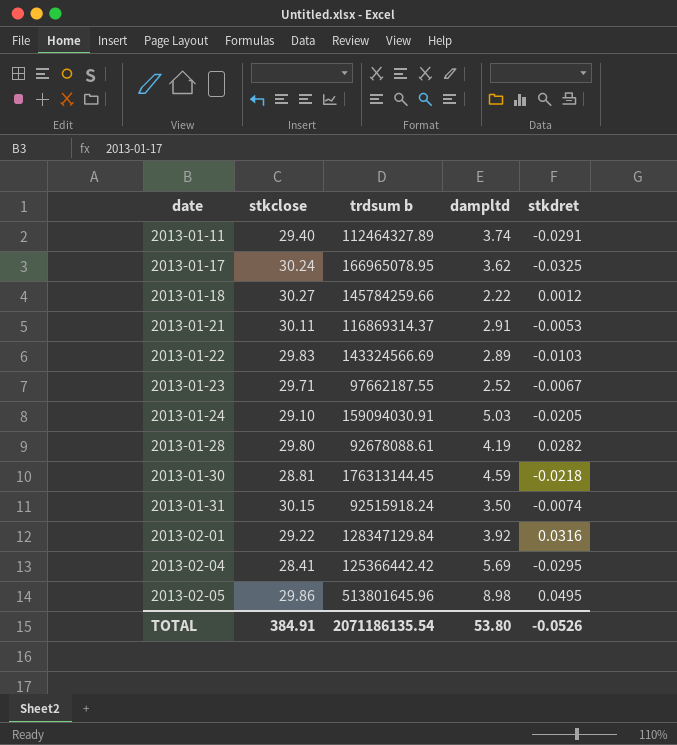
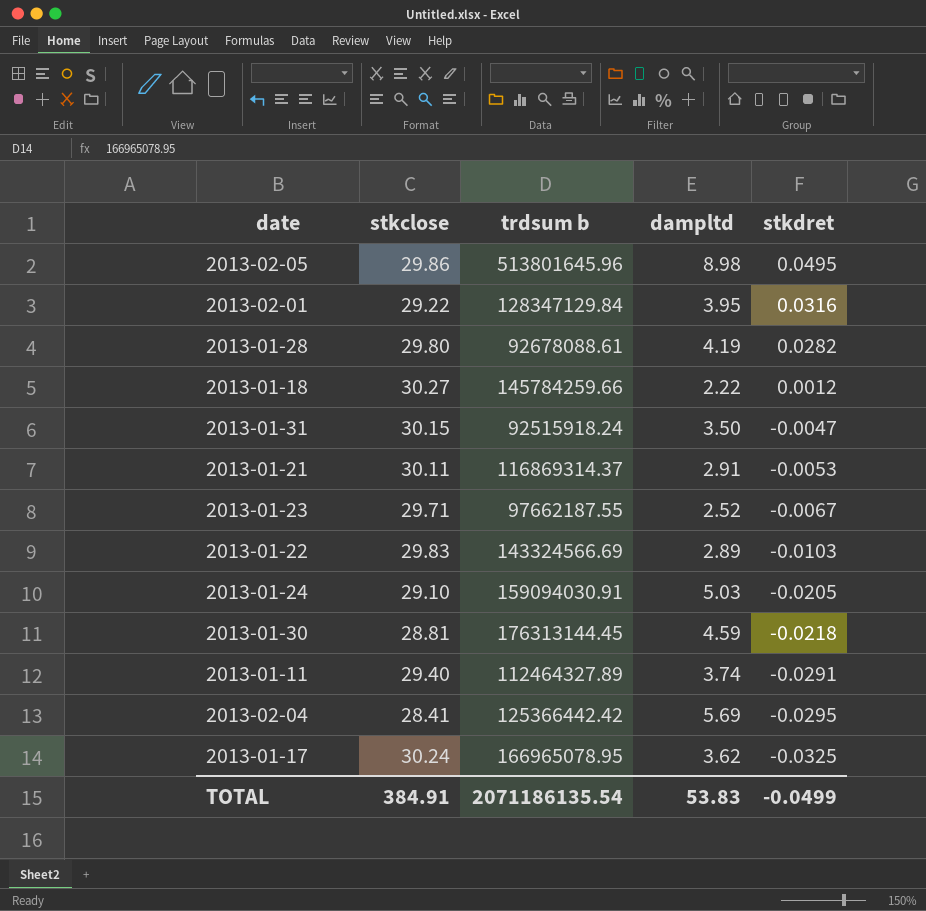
row order: date ascending -> stkdret descending
2013-02-01 | dampltd: 3.92 -> 3.95
2013-01-31 | stkdret: -0.0074 -> -0.0047
TOTAL | dampltd: 53.80 -> 53.83
TOTAL | stkdret: -0.0526 -> -0.0499

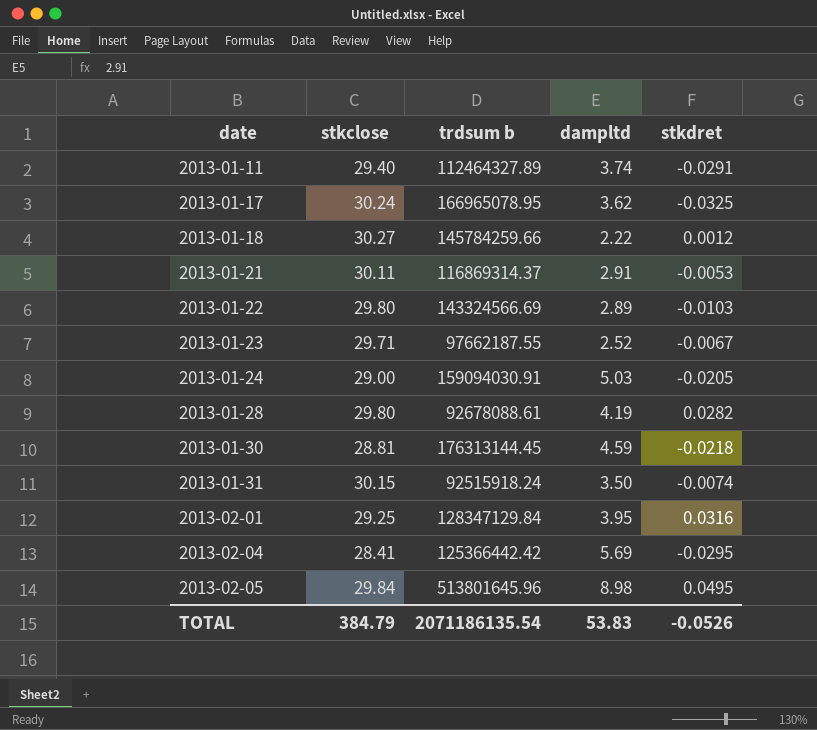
row order: stkdret descending -> date ascending
2013-01-22 | stkclose: 29.83 -> 29.80
2013-01-24 | stkclose: 29.10 -> 29.00
2013-01-31 | stkdret: -0.0047 -> -0.0074
2013-02-01 | stkclose: 29.22 -> 29.25
2013-02-05 | stkclose: 29.86 -> 29.84
TOTAL | stkclose: 384.91 -> 384.79
TOTAL | stkdret: -0.0499 -> -0.0526

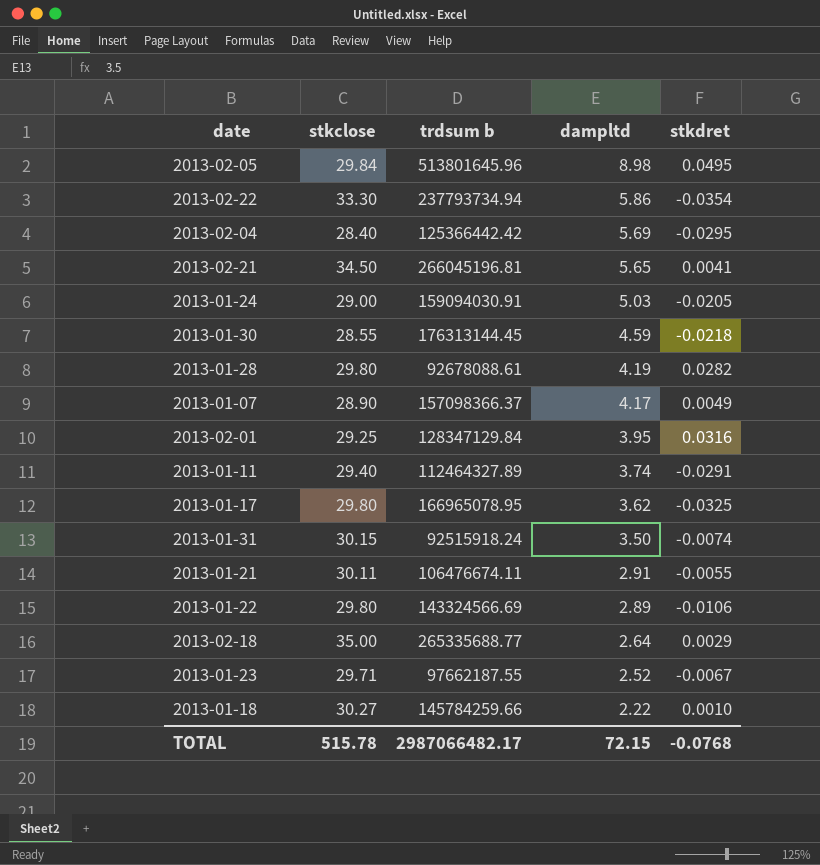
row order: date ascending -> dampltd descending
row 2013-02-22: none -> 33.30 | 237793734.94 | 5.86 | -0.0354
2013-02-04 | stkclose: 28.41 -> 28.40
row 2013-02-21: none -> 34.50 | 266045196.81 | 5.65 | 0.0041
2013-01-30 | stkclose: 28.81 -> 28.55
row 2013-01-07: none -> 28.90 | 157098366.37 | 4.17 | 0.0049
2013-01-17 | stkclose: 30.24 -> 29.80
2013-01-21 | trdsum b: 116869314.37 -> 106476674.11
2013-01-21 | stkdret: -0.0053 -> -0.0055
2013-01-22 | stkdret: -0.0103 -> -0.0106
row 2013-02-18: none -> 35.00 | 265335688.77 | 2.64 | 0.0029
2013-01-18 | stkdret: 0.0012 -> 0.0010
TOTAL | stkclose: 384.79 -> 515.78
TOTAL | trdsum b: 2071186135.54 -> 2987066482.17
TOTAL | dampltd: 53.83 -> 72.15
TOTAL | stkdret: -0.0526 -> -0.0768

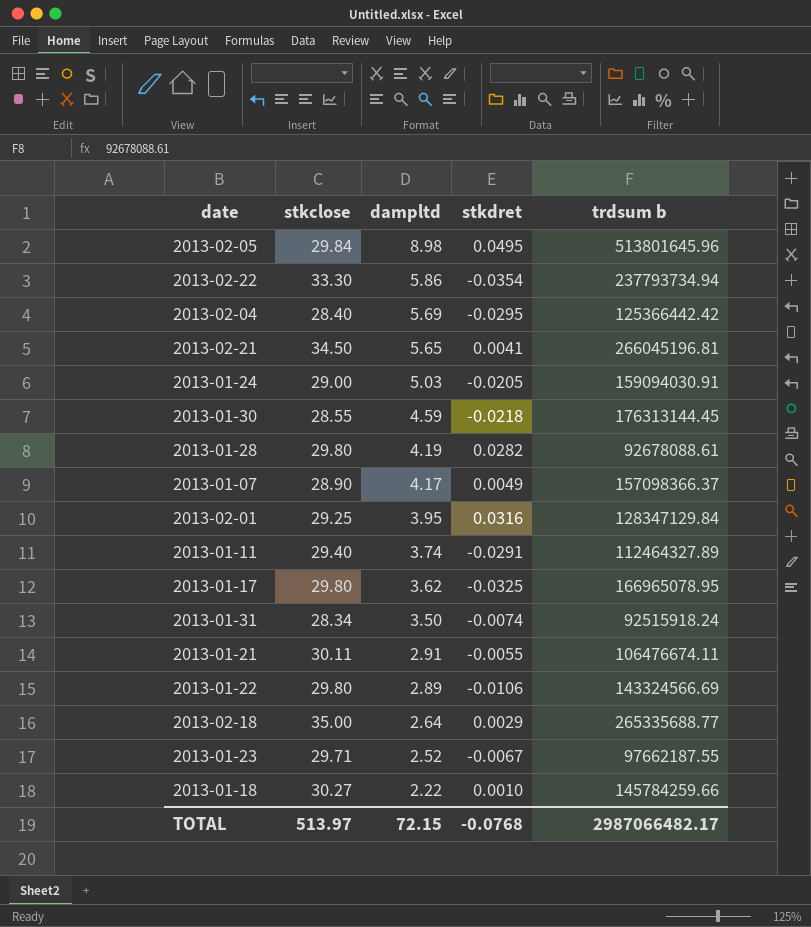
column trdsum b | position: 3 -> 5
2013-01-31 | stkclose: 30.15 -> 28.34
TOTAL | stkclose: 515.78 -> 513.97

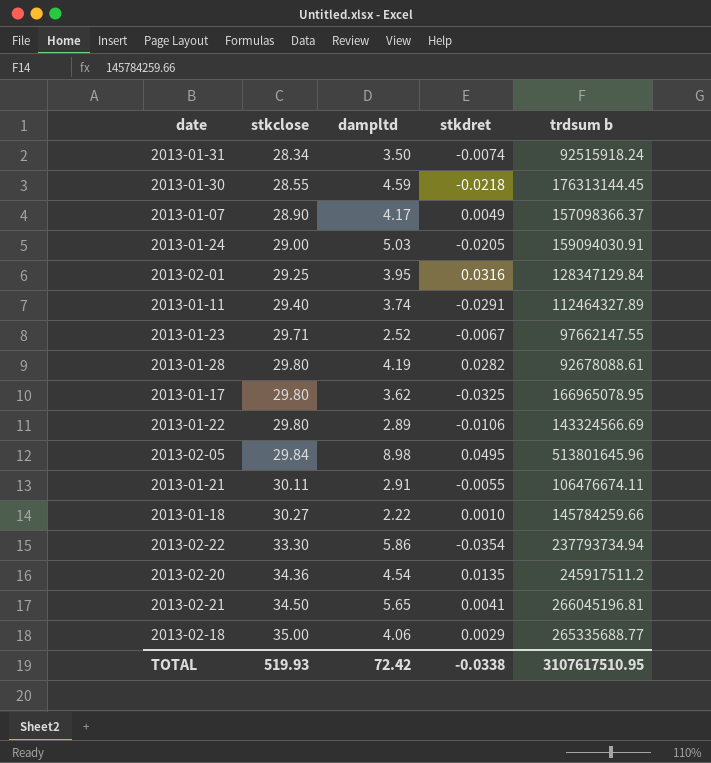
row order: dampltd descending -> stkclose ascending
row 2013-02-04: 28.40 | 5.69 | -0.0295 | 125366442.42 -> none
2013-01-23 | trdsum b: 97662187.55 -> 97662147.55
row 2013-02-20: none -> 34.36 | 4.54 | 0.0135 | 245917511.2
2013-02-18 | dampltd: 2.64 -> 4.06
TOTAL | stkclose: 513.97 -> 519.93
TOTAL | dampltd: 72.15 -> 72.42
TOTAL | stkdret: -0.0768 -> -0.0338
TOTAL | trdsum b: 2987066482.17 -> 3107617510.95

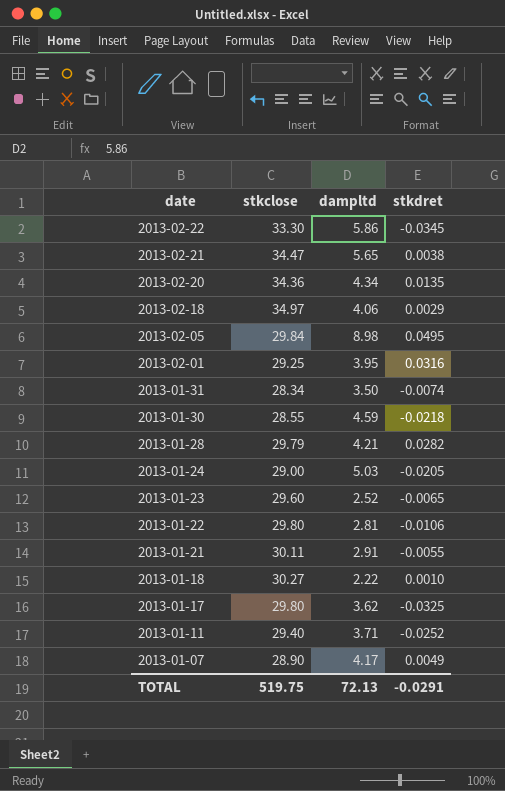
row order: stkclose ascending -> date descending
column trdsum b | position: 5 -> none
2013-02-22 | stkdret: -0.0354 -> -0.0345
2013-02-21 | stkclose: 34.50 -> 34.47
2013-02-21 | stkdret: 0.0041 -> 0.0038
2013-02-20 | dampltd: 4.54 -> 4.34
2013-02-18 | stkclose: 35.00 -> 34.97
2013-01-28 | stkclose: 29.80 -> 29.79
2013-01-28 | dampltd: 4.19 -> 4.21
2013-01-23 | stkclose: 29.71 -> 29.60
2013-01-23 | stkdret: -0.0067 -> -0.0065
2013-01-22 | dampltd: 2.89 -> 2.81
2013-01-11 | dampltd: 3.74 -> 3.71
2013-01-11 | stkdret: -0.0291 -> -0.0252
TOTAL | stkclose: 519.93 -> 519.75
TOTAL | dampltd: 72.42 -> 72.13
TOTAL | stkdret: -0.0338 -> -0.0291

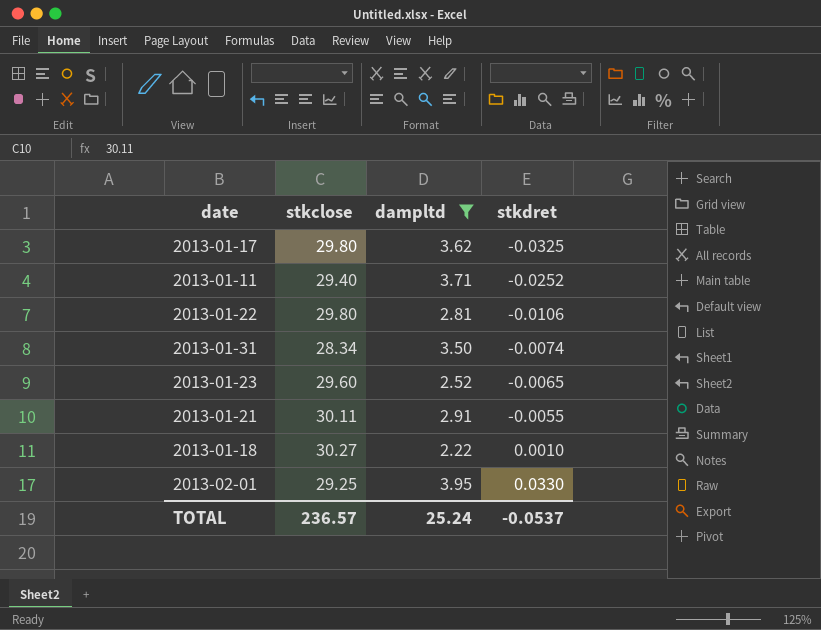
filter: none -> dampltd <= 3.95
row order: date descending -> stkdret ascending
2013-02-01 | stkdret: 0.0316 -> 0.0330
TOTAL | stkclose: 519.75 -> 236.57
TOTAL | dampltd: 72.13 -> 25.24
TOTAL | stkdret: -0.0291 -> -0.0537

